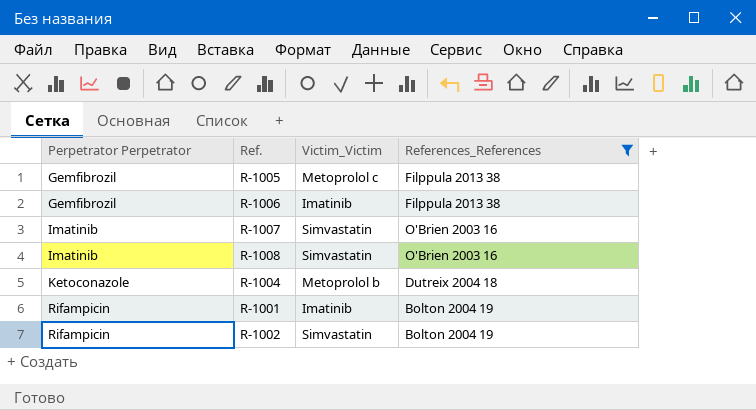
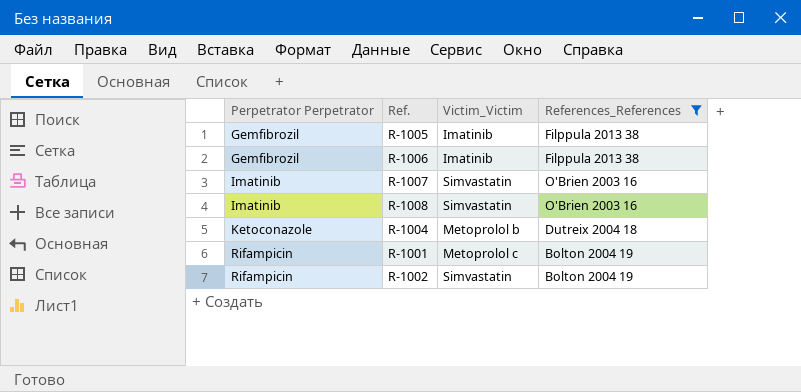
R-1005 | Victim_Victim: Metoprolol c -> Imatinib
R-1001 | Victim_Victim: Imatinib -> Metoprolol c

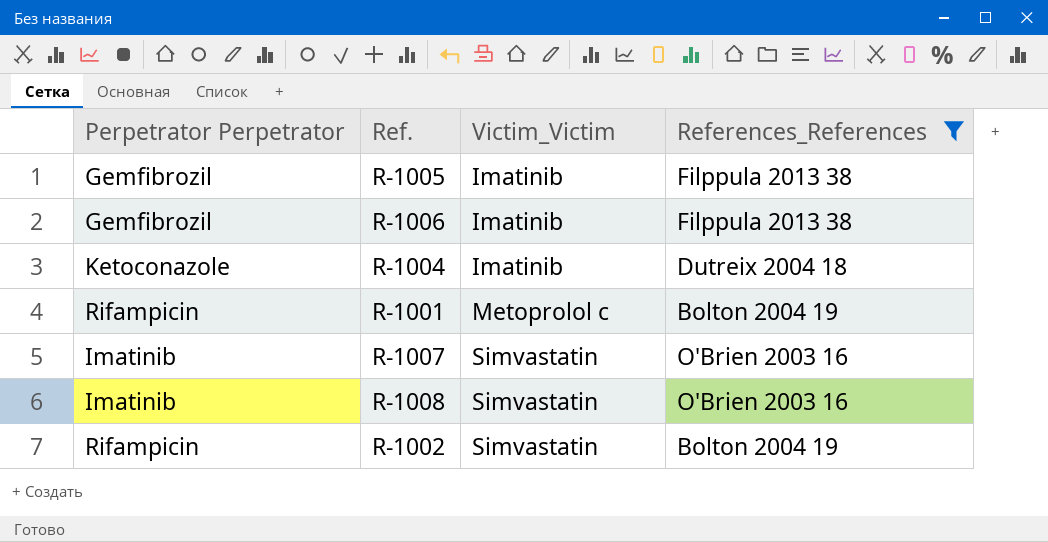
row order: Perpetrator Perpetrator ascending -> Victim_Victim ascending
R-1004 | Victim_Victim: Metoprolol b -> Imatinib

